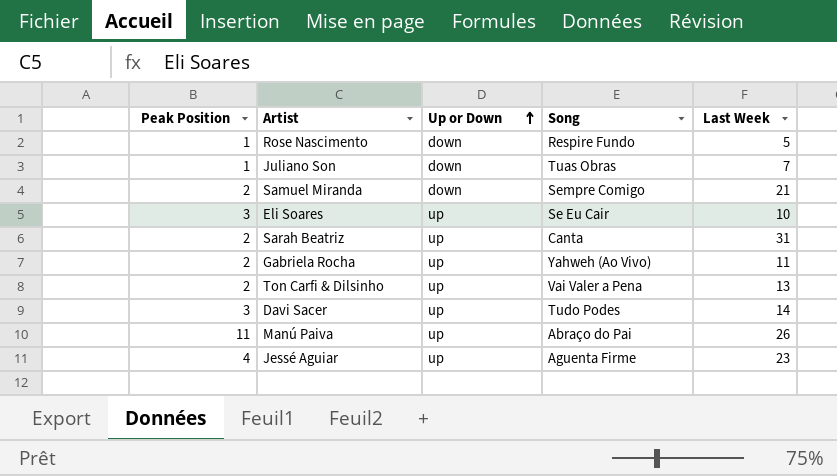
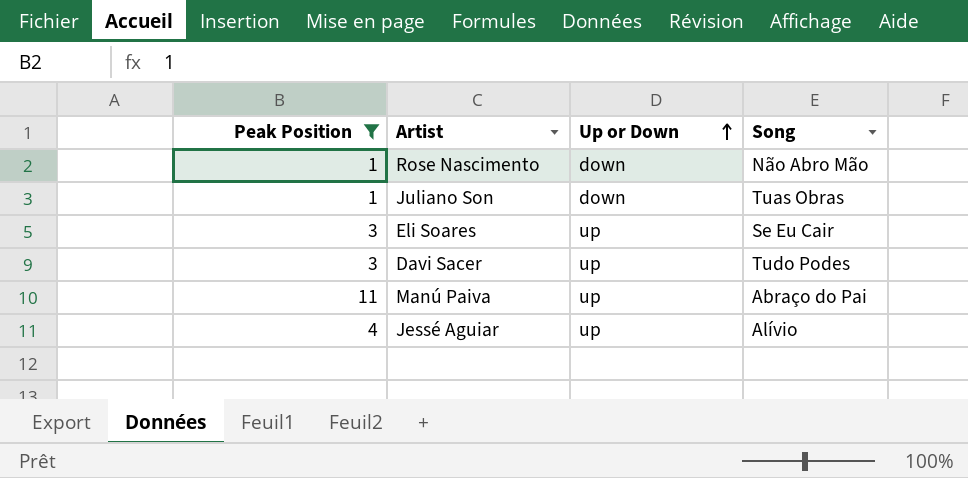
filter: none -> Peak Position != 2
column Last Week | position: 5 -> none
Rose Nascimento | Song: Respire Fundo -> Não Abro Mão
Jessé Aguiar | Song: Aguenta Firme -> Alívio

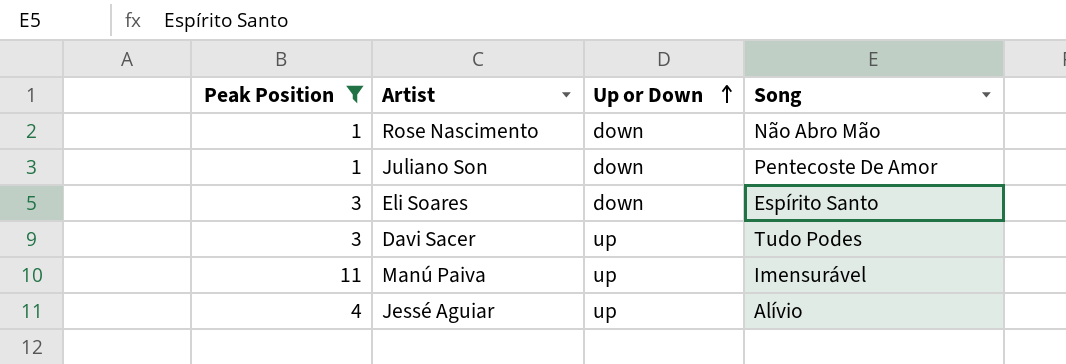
Juliano Son | Song: Tuas Obras -> Pentecoste De Amor
Eli Soares | Up or Down: up -> down
Eli Soares | Song: Se Eu Cair -> Espírito Santo
Manú Paiva | Song: Abraço do Pai -> Imensurável

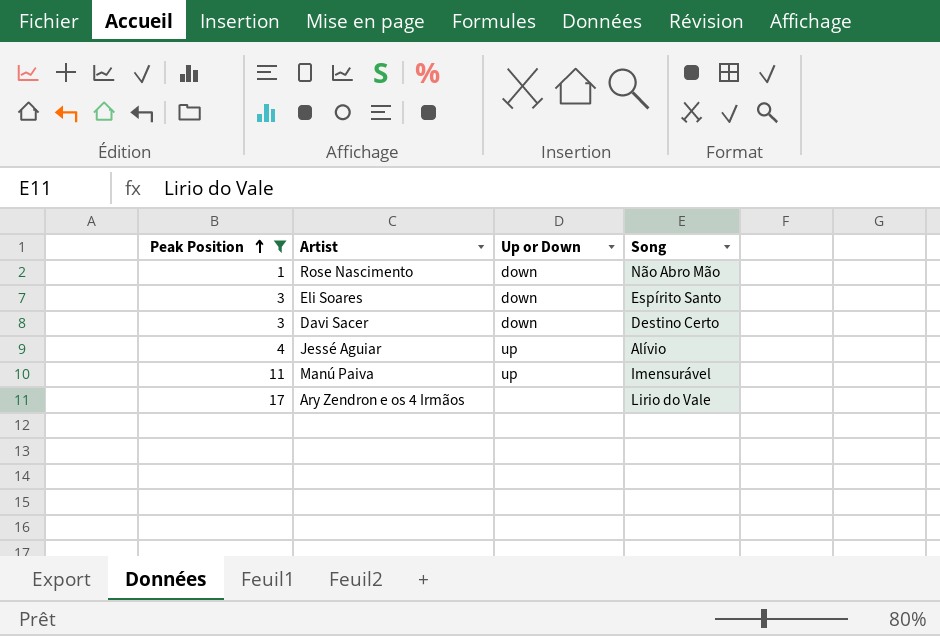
row order: Up or Down ascending -> Peak Position ascending
row Juliano Son: 1 | down | Pentecoste De Amor -> none
Davi Sacer | Up or Down: up -> down
Davi Sacer | Song: Tudo Podes -> Destino Certo
row Ary Zendron e os 4 Irmãos: none -> 17 | none | Lirio do Vale

